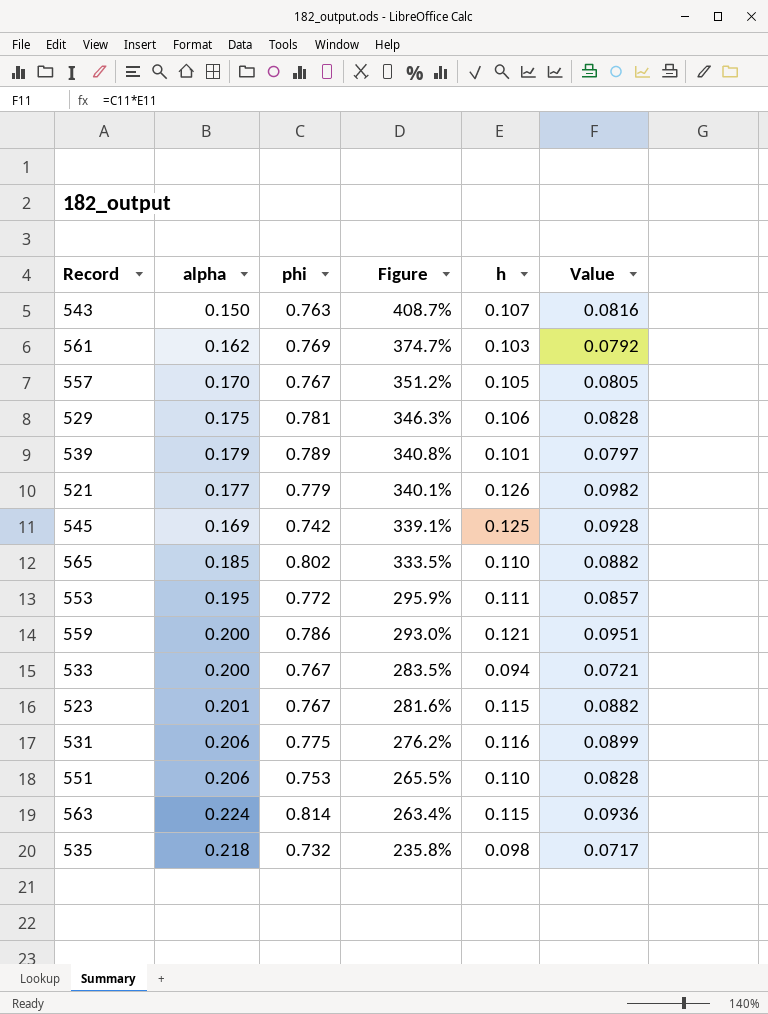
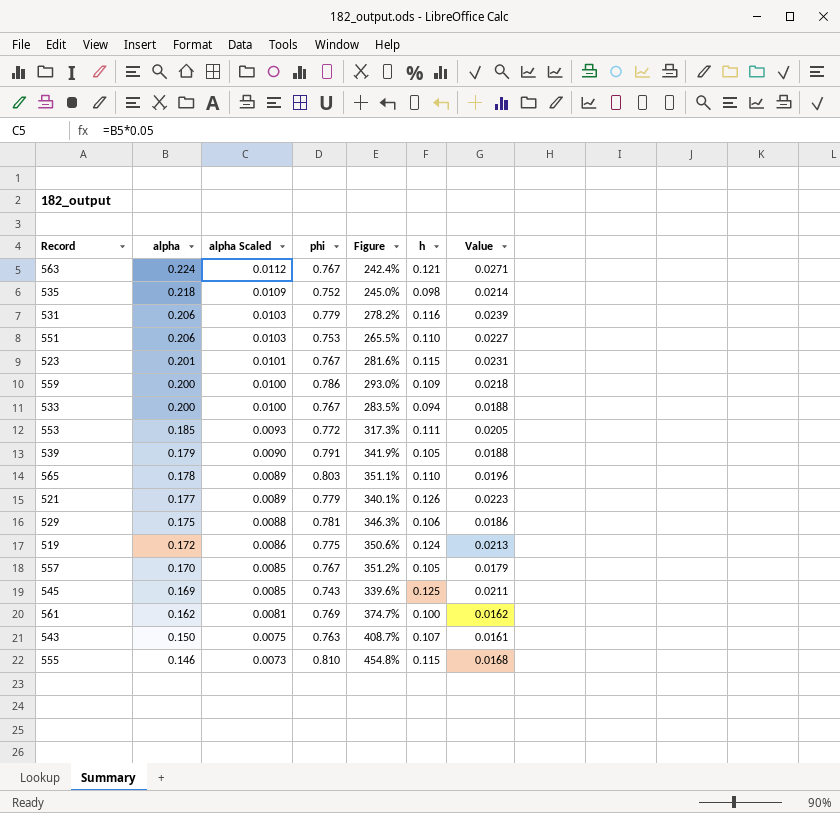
row order: Figure descending -> alpha descending
column alpha Scaled | formula: none -> [alpha] * 0.05
column Value | formula: [phi] * [h] -> [alpha] * [h]
563 | phi: 0.814 -> 0.767
563 | Figure: 263.4% -> 242.4%
563 | h: 0.115 -> 0.121
535 | phi: 0.732 -> 0.752
535 | Figure: 235.8% -> 245.0%
531 | phi: 0.775 -> 0.779
531 | Figure: 276.2% -> 278.2%
559 | h: 0.121 -> 0.109
553 | alpha: 0.195 -> 0.185
553 | Figure: 295.9% -> 317.3%
539 | phi: 0.789 -> 0.791
539 | Figure: 340.8% -> 341.9%
539 | h: 0.101 -> 0.105
565 | alpha: 0.185 -> 0.178
565 | phi: 0.802 -> 0.803
565 | Figure: 333.5% -> 351.1%
row 519: none -> 0.172 | 0.0086 | 0.775 | 350.6% | 0.124 | 0.0213
545 | phi: 0.742 -> 0.743
545 | Figure: 339.1% -> 339.6%
561 | h: 0.103 -> 0.100
row 555: none -> 0.146 | 0.0073 | 0.810 | 454.8% | 0.115 | 0.0168

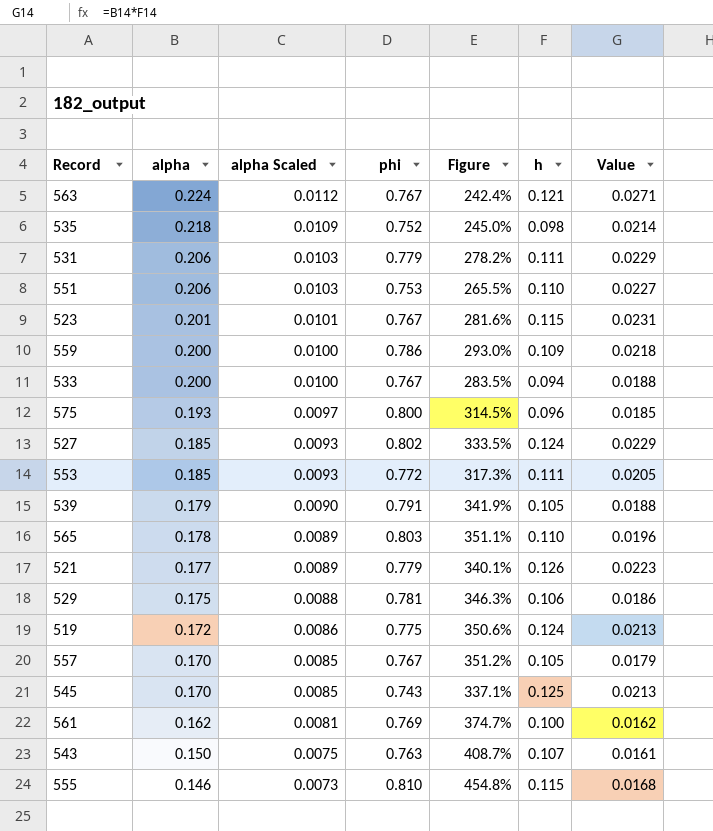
531 | h: 0.116 -> 0.111
531 | Value: 0.0239 -> 0.0229
row 575: none -> 0.193 | 0.0097 | 0.800 | 314.5% | 0.096 | 0.0185
row 527: none -> 0.185 | 0.0093 | 0.802 | 333.5% | 0.124 | 0.0229
545 | alpha: 0.169 -> 0.170
545 | Figure: 339.6% -> 337.1%
545 | Value: 0.0211 -> 0.0213

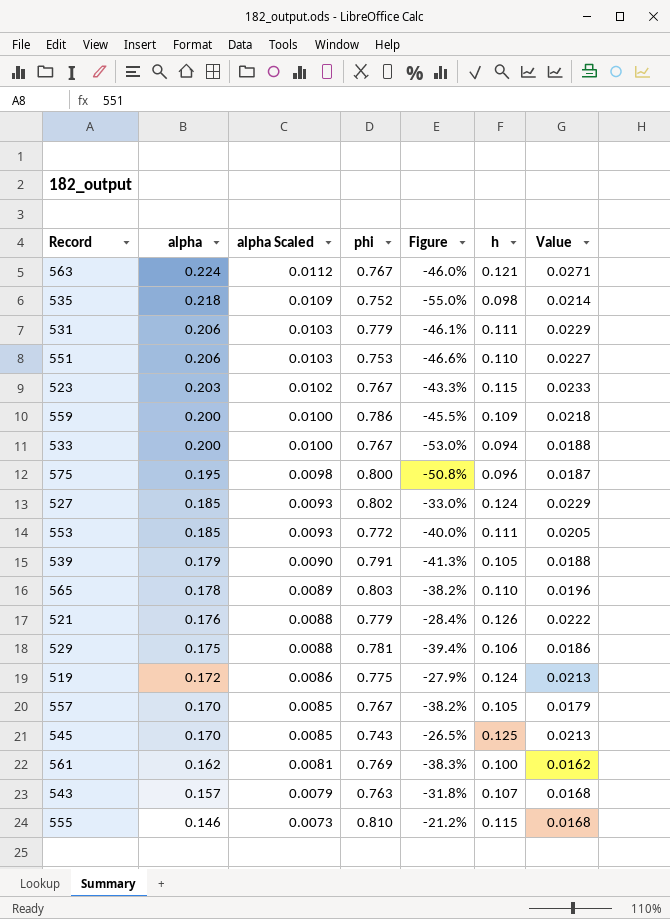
column Figure | formula: ([phi] - [alpha]) / [alpha] -> ([h] - [alpha]) / [alpha]
523 | alpha: 0.201 -> 0.203
523 | alpha Scaled: 0.0101 -> 0.0102
523 | Value: 0.0231 -> 0.0233
575 | alpha: 0.193 -> 0.195
575 | alpha Scaled: 0.0097 -> 0.0098
575 | Value: 0.0185 -> 0.0187
521 | alpha: 0.177 -> 0.176
521 | alpha Scaled: 0.0089 -> 0.0088
521 | Value: 0.0223 -> 0.0222
543 | alpha: 0.150 -> 0.157
543 | alpha Scaled: 0.0075 -> 0.0079
543 | Value: 0.0161 -> 0.0168

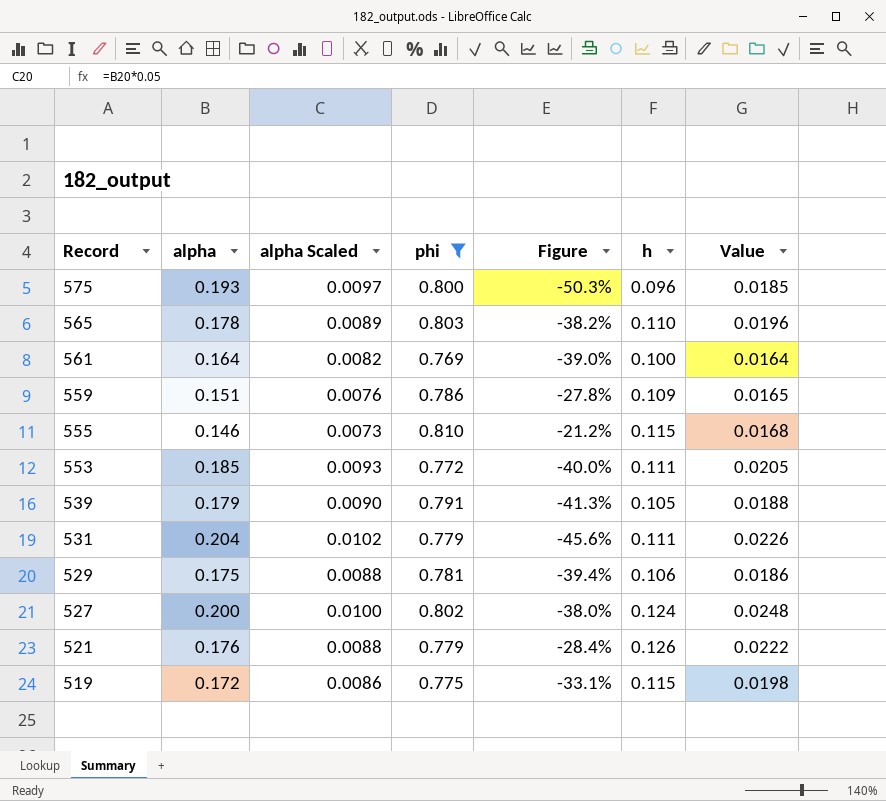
filter: none -> phi >= 0.769
row order: alpha descending -> Record descending
575 | alpha: 0.195 -> 0.193
575 | alpha Scaled: 0.0098 -> 0.0097
575 | Figure: -50.8% -> -50.3%
575 | Value: 0.0187 -> 0.0185
561 | alpha: 0.162 -> 0.164
561 | alpha Scaled: 0.0081 -> 0.0082
561 | Figure: -38.3% -> -39.0%
561 | Value: 0.0162 -> 0.0164
559 | alpha: 0.200 -> 0.151
559 | alpha Scaled: 0.0100 -> 0.0076
559 | Figure: -45.5% -> -27.8%
559 | Value: 0.0218 -> 0.0165
531 | alpha: 0.206 -> 0.204
531 | alpha Scaled: 0.0103 -> 0.0102
531 | Figure: -46.1% -> -45.6%
531 | Value: 0.0229 -> 0.0226
527 | alpha: 0.185 -> 0.200
527 | alpha Scaled: 0.0093 -> 0.0100
527 | Figure: -33.0% -> -38.0%
527 | Value: 0.0229 -> 0.0248
519 | Figure: -27.9% -> -33.1%
519 | h: 0.124 -> 0.115
519 | Value: 0.0213 -> 0.0198

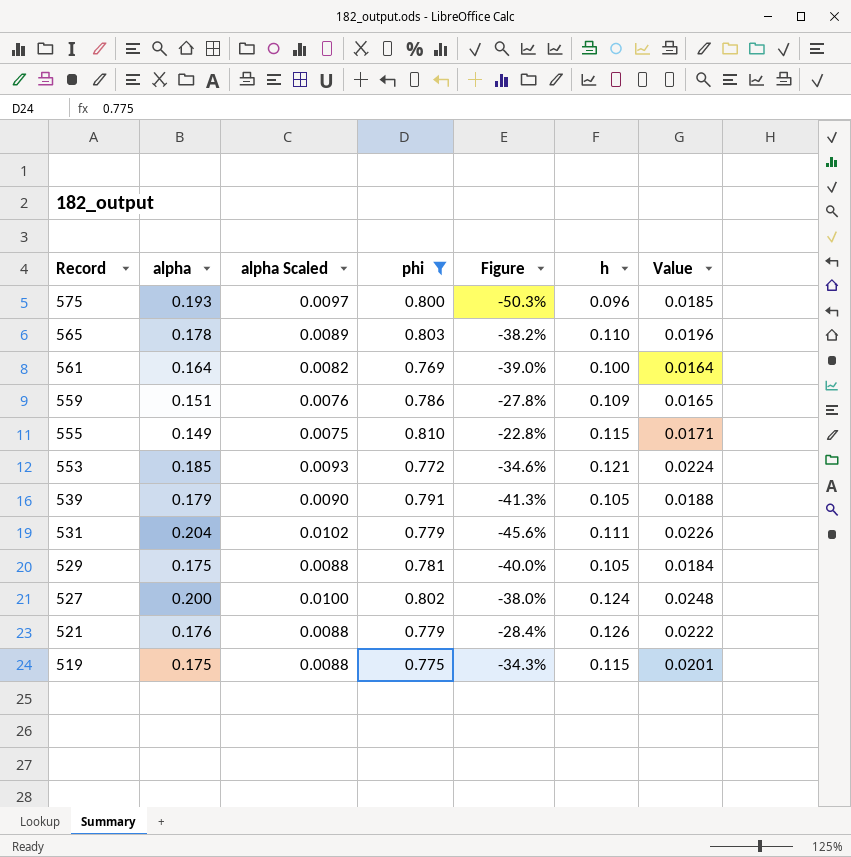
555 | alpha: 0.146 -> 0.149
555 | alpha Scaled: 0.0073 -> 0.0075
555 | Figure: -21.2% -> -22.8%
555 | Value: 0.0168 -> 0.0171
553 | Figure: -40.0% -> -34.6%
553 | h: 0.111 -> 0.121
553 | Value: 0.0205 -> 0.0224
529 | Figure: -39.4% -> -40.0%
529 | h: 0.106 -> 0.105
529 | Value: 0.0186 -> 0.0184
519 | alpha: 0.172 -> 0.175
519 | alpha Scaled: 0.0086 -> 0.0088
519 | Figure: -33.1% -> -34.3%
519 | Value: 0.0198 -> 0.0201

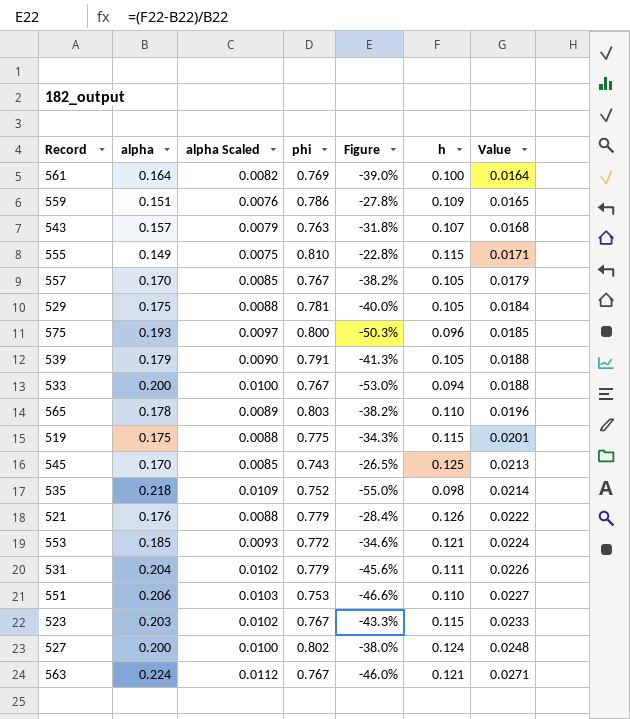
filter: phi >= 0.769 -> none
row order: Record descending -> Value ascending

